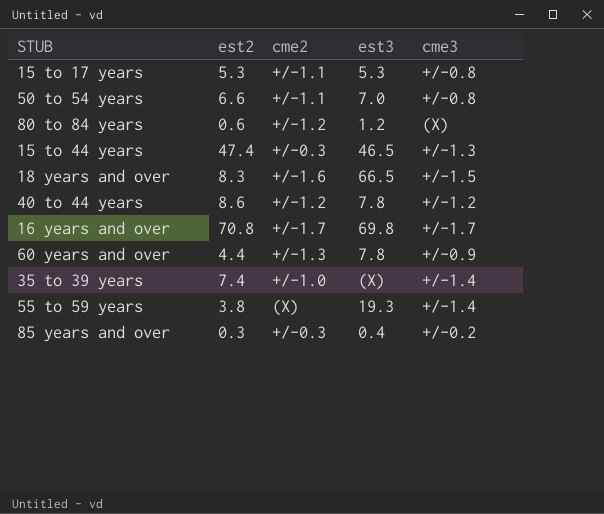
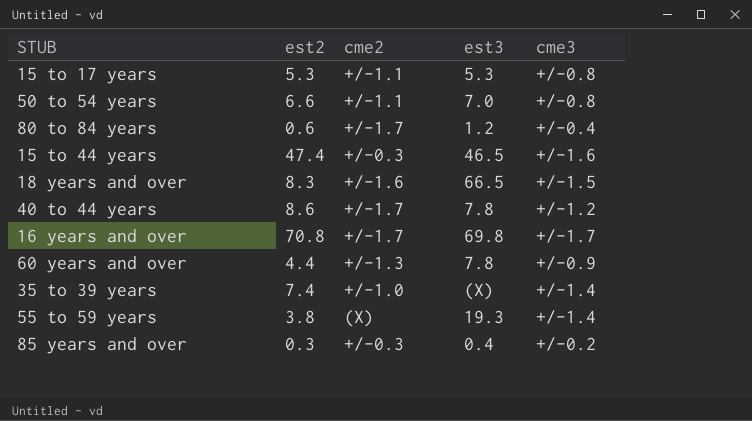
80 to 84 years | cme2: +/-1.2 -> +/-1.7
80 to 84 years | cme3: (X) -> +/-0.4
15 to 44 years | cme3: +/-1.3 -> +/-1.6
40 to 44 years | cme2: +/-1.2 -> +/-1.7

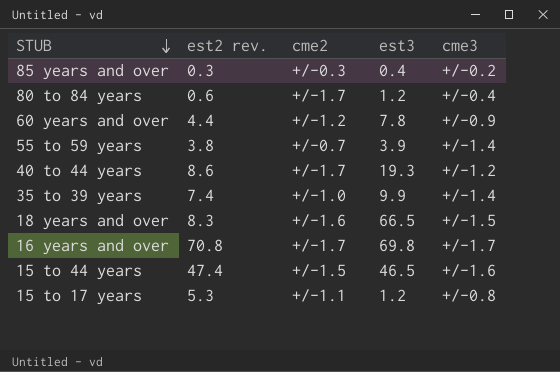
row order: none -> STUB descending
column name: est2 -> est2 rev.
row 50 to 54 years: 6.6 | +/-1.1 | 7.0 | +/-0.8 -> none
60 years and over | cme2: +/-1.3 -> +/-1.2
55 to 59 years | cme2: (X) -> +/-0.7
55 to 59 years | est3: 19.3 -> 3.9
40 to 44 years | est3: 7.8 -> 19.3
35 to 39 years | est3: (X) -> 9.9
15 to 44 years | cme2: +/-0.3 -> +/-1.5
15 to 17 years | est3: 5.3 -> 1.2

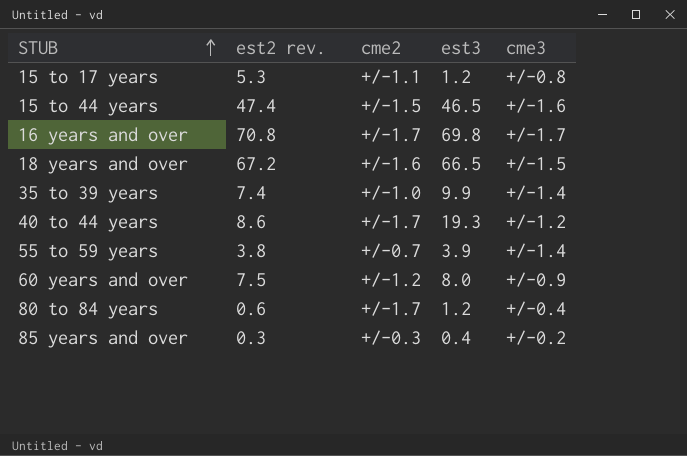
row order: STUB descending -> STUB ascending
18 years and over | est2 rev.: 8.3 -> 67.2
60 years and over | est2 rev.: 4.4 -> 7.5
60 years and over | est3: 7.8 -> 8.0

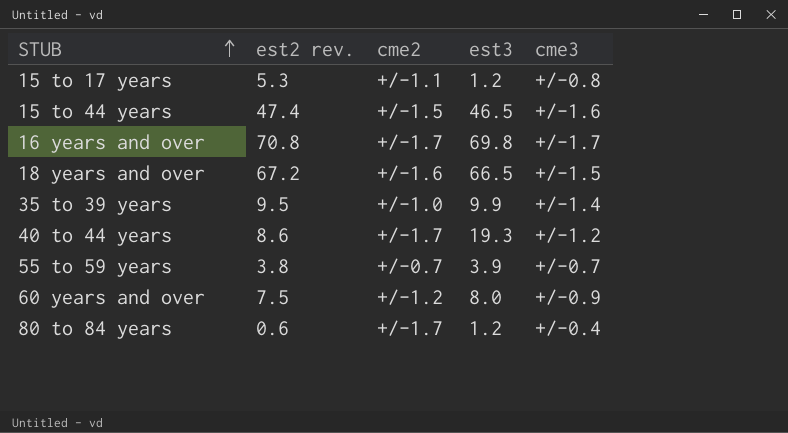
row 85 years and over: 0.3 | +/-0.3 | 0.4 | +/-0.2 -> none
35 to 39 years | est2 rev.: 7.4 -> 9.5
55 to 59 years | cme3: +/-1.4 -> +/-0.7

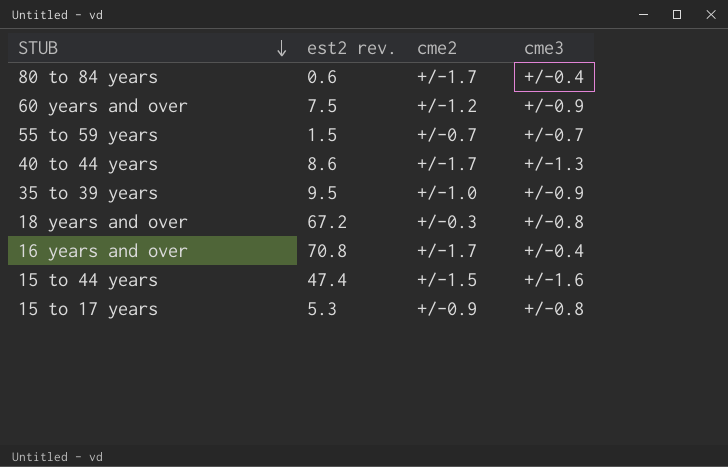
row order: STUB ascending -> STUB descending
column est3 | position: 4 -> none
55 to 59 years | est2 rev.: 3.8 -> 1.5
40 to 44 years | cme3: +/-1.2 -> +/-1.3
35 to 39 years | cme3: +/-1.4 -> +/-0.9
18 years and over | cme2: +/-1.6 -> +/-0.3
18 years and over | cme3: +/-1.5 -> +/-0.8
16 years and over | cme3: +/-1.7 -> +/-0.4
15 to 17 years | cme2: +/-1.1 -> +/-0.9

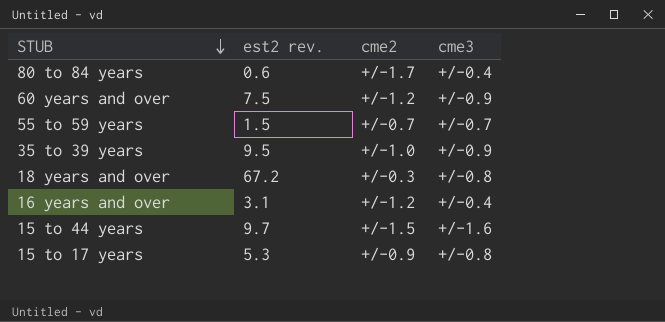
row 40 to 44 years: 8.6 | +/-1.7 | +/-1.3 -> none
16 years and over | est2 rev.: 70.8 -> 3.1
16 years and over | cme2: +/-1.7 -> +/-1.2
15 to 44 years | est2 rev.: 47.4 -> 9.7

